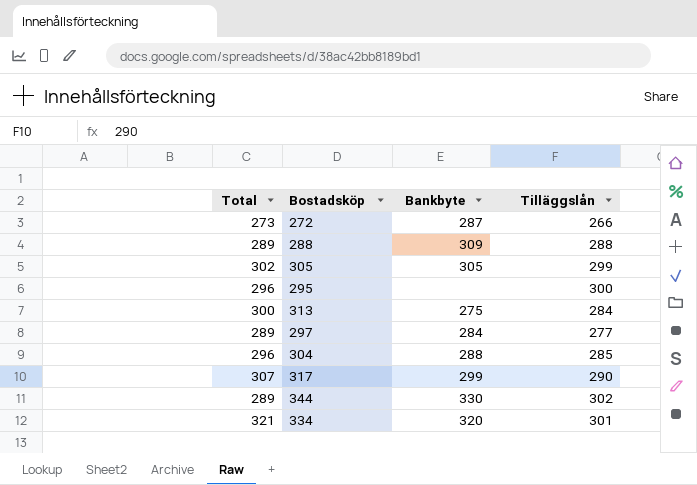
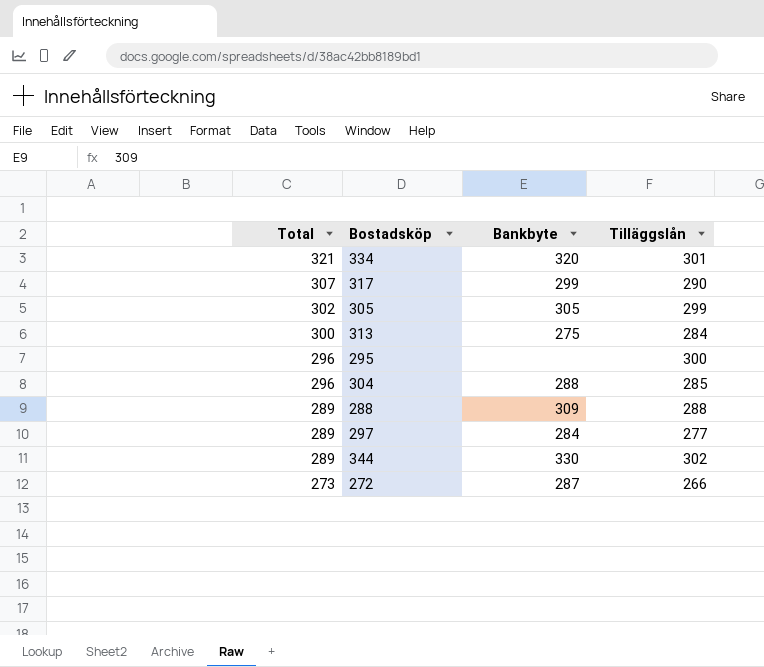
row order: none -> Total descending

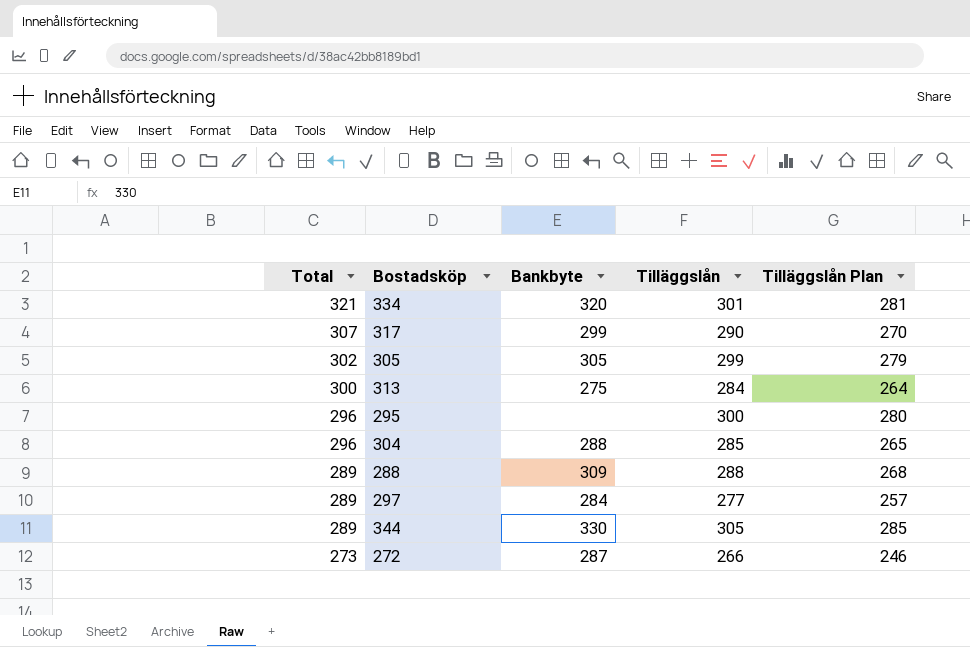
column Tilläggslån Plan | formula: none -> [Tilläggslån] - 20
344 | Tilläggslån: 302 -> 305

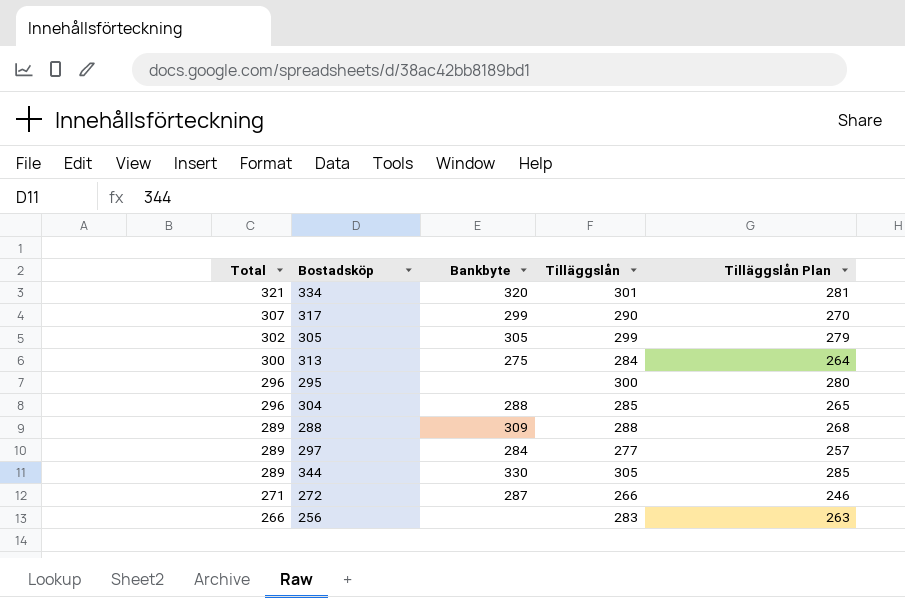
272 | Total: 273 -> 271
row 256: none -> 266 | none | 283 | 263

